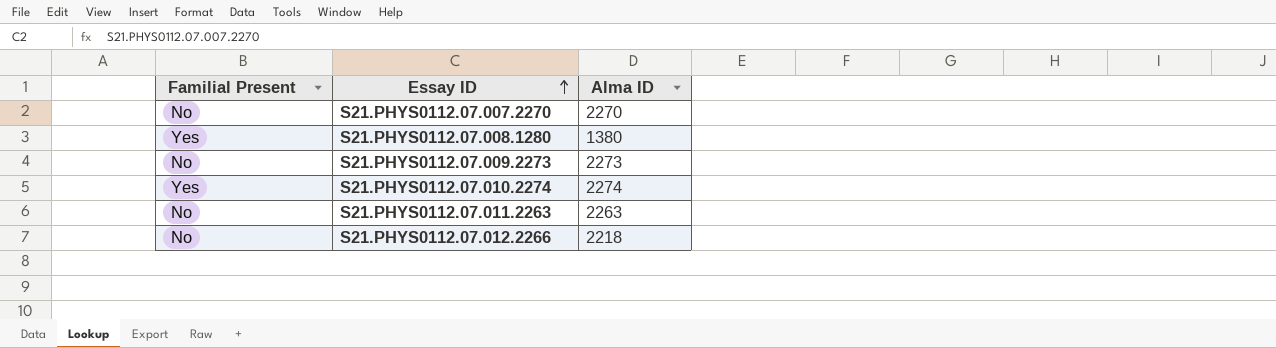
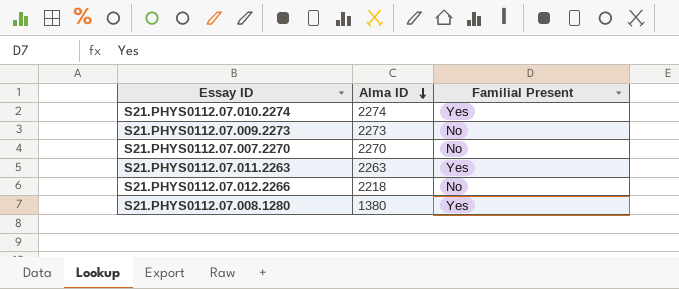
row order: Essay ID ascending -> Alma ID descending
column Familial Present | position: 1 -> 3
S21.PHYS0112.07.011.2263 | Familial Present: No -> Yes

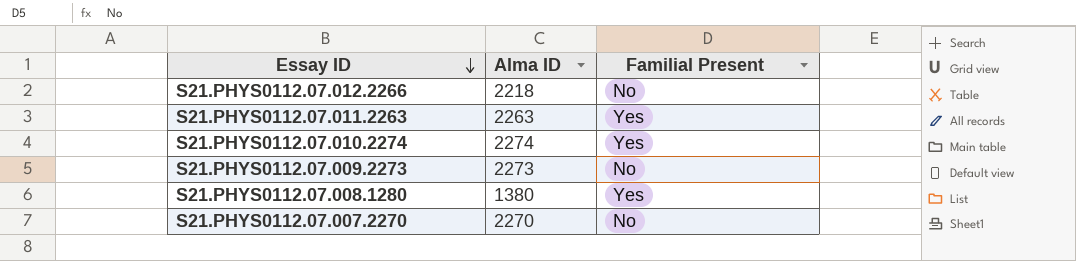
row order: Alma ID descending -> Essay ID descending

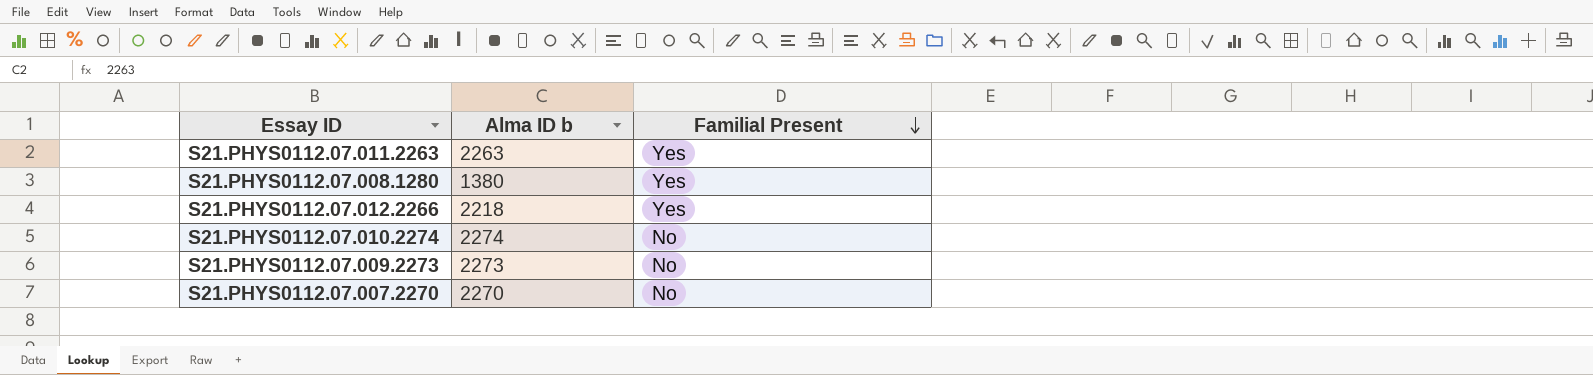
row order: Essay ID descending -> Familial Present descending
column name: Alma ID -> Alma ID b
S21.PHYS0112.07.012.2266 | Familial Present: No -> Yes
S21.PHYS0112.07.010.2274 | Familial Present: Yes -> No

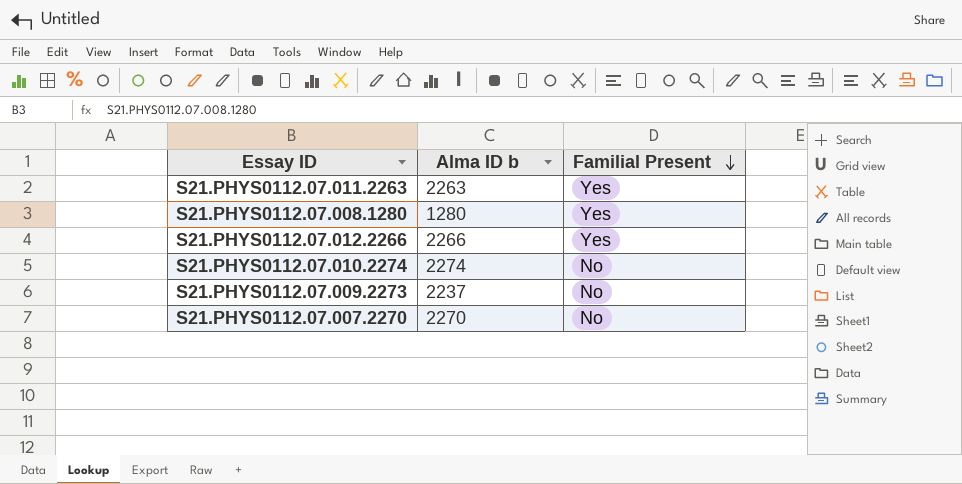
S21.PHYS0112.07.008.1280 | Alma ID b: 1380 -> 1280
S21.PHYS0112.07.012.2266 | Alma ID b: 2218 -> 2266
S21.PHYS0112.07.009.2273 | Alma ID b: 2273 -> 2237

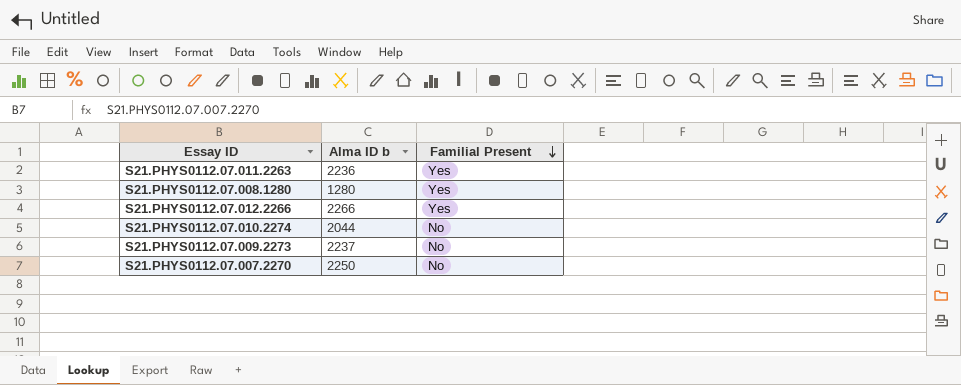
S21.PHYS0112.07.011.2263 | Alma ID b: 2263 -> 2236
S21.PHYS0112.07.010.2274 | Alma ID b: 2274 -> 2044
S21.PHYS0112.07.007.2270 | Alma ID b: 2270 -> 2250

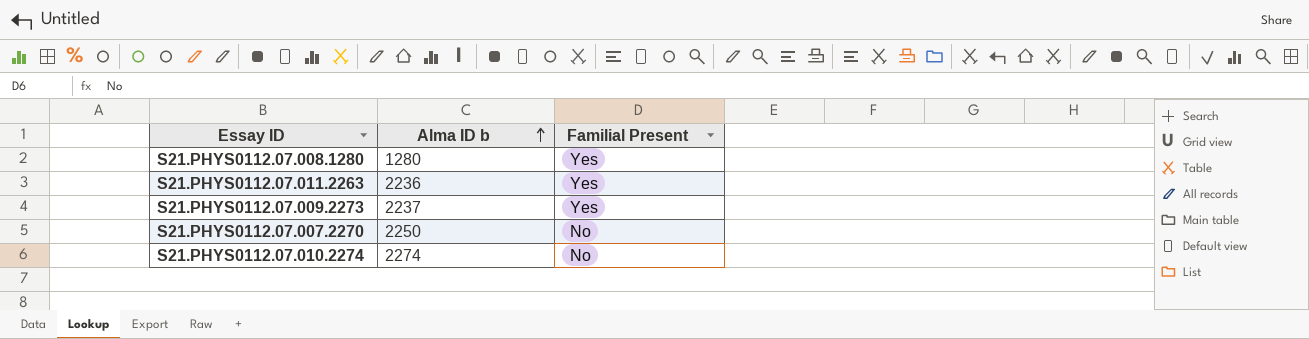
row order: Familial Present descending -> Alma ID b ascending
row S21.PHYS0112.07.012.2266: 2266 | Yes -> none
S21.PHYS0112.07.009.2273 | Familial Present: No -> Yes
S21.PHYS0112.07.010.2274 | Alma ID b: 2044 -> 2274

